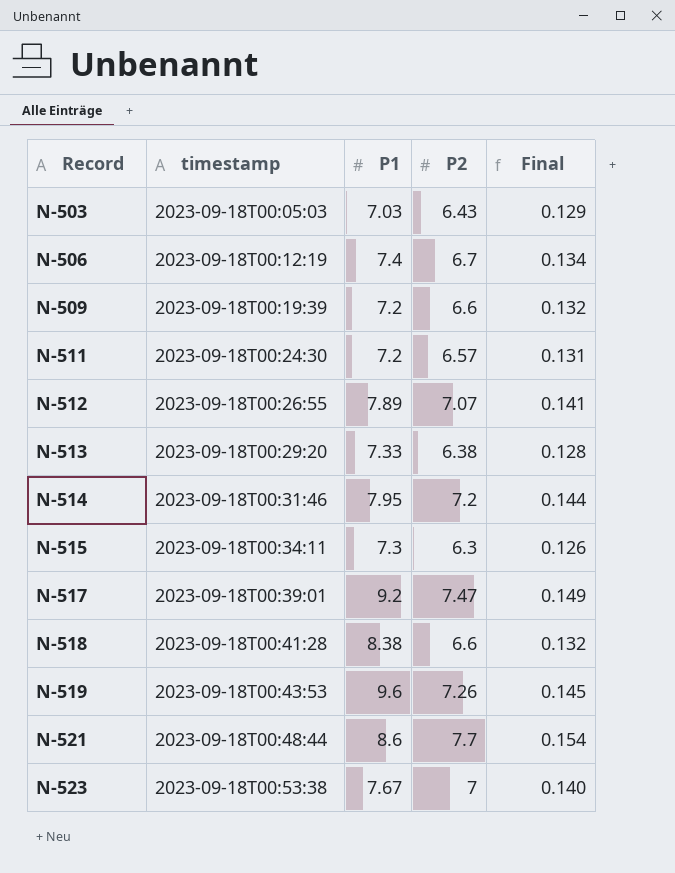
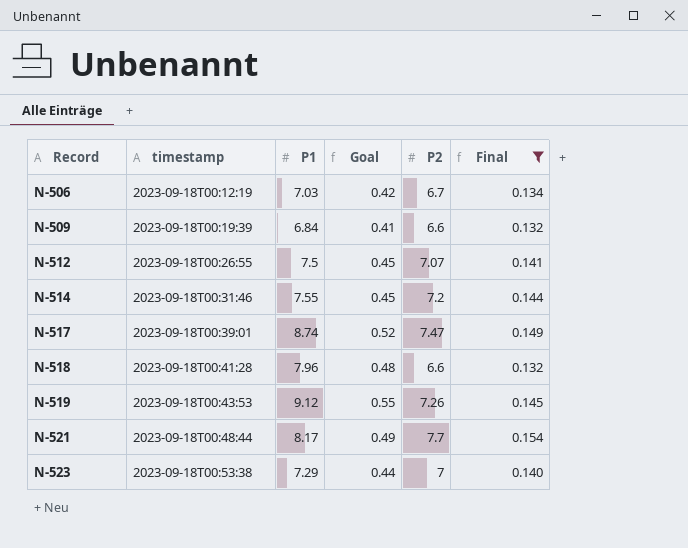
filter: none -> Final >= 0.132
column Goal | formula: none -> [P1] * 0.06
N-506 | P1: 7.4 -> 7.03
N-509 | P1: 7.2 -> 6.84
N-512 | P1: 7.89 -> 7.5
N-514 | P1: 7.95 -> 7.55
N-517 | P1: 9.2 -> 8.74
N-518 | P1: 8.38 -> 7.96
N-519 | P1: 9.6 -> 9.12
N-521 | P1: 8.6 -> 8.17
N-523 | P1: 7.67 -> 7.29

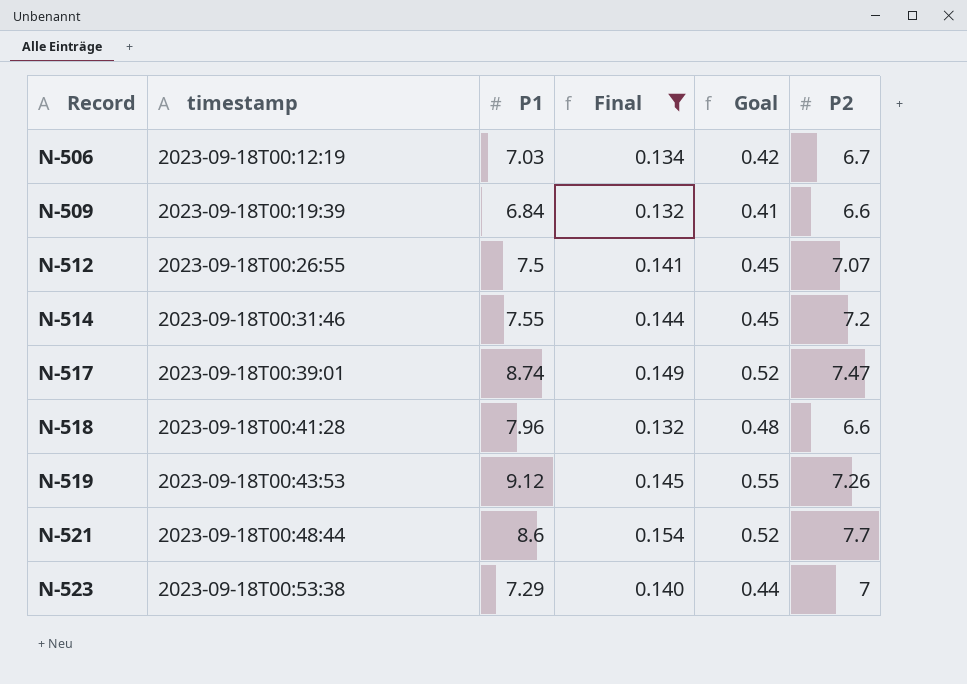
column Final | position: 6 -> 4
N-521 | P1: 8.17 -> 8.6
N-521 | Goal: 0.49 -> 0.52

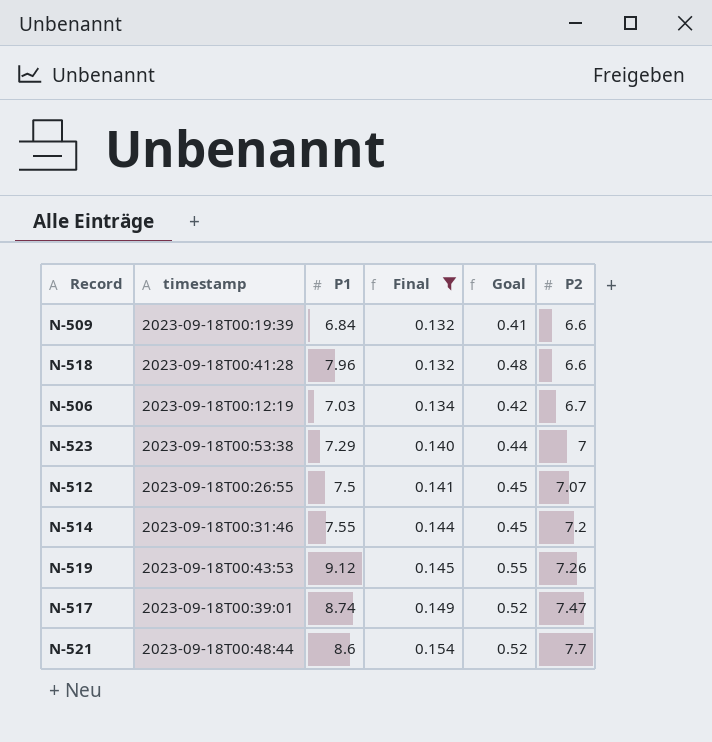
row order: Record ascending -> Final ascending

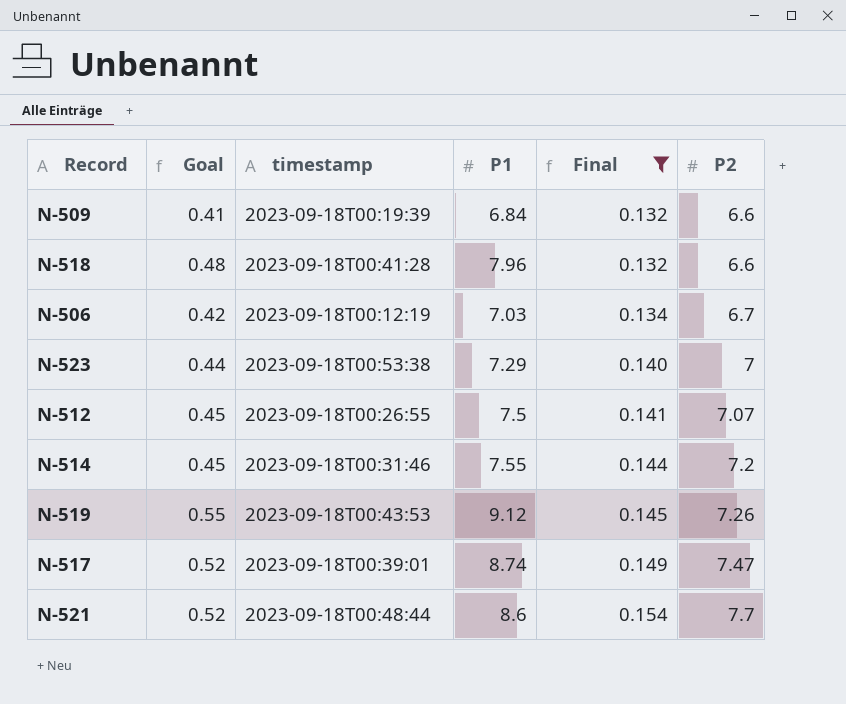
column Goal | position: 5 -> 2

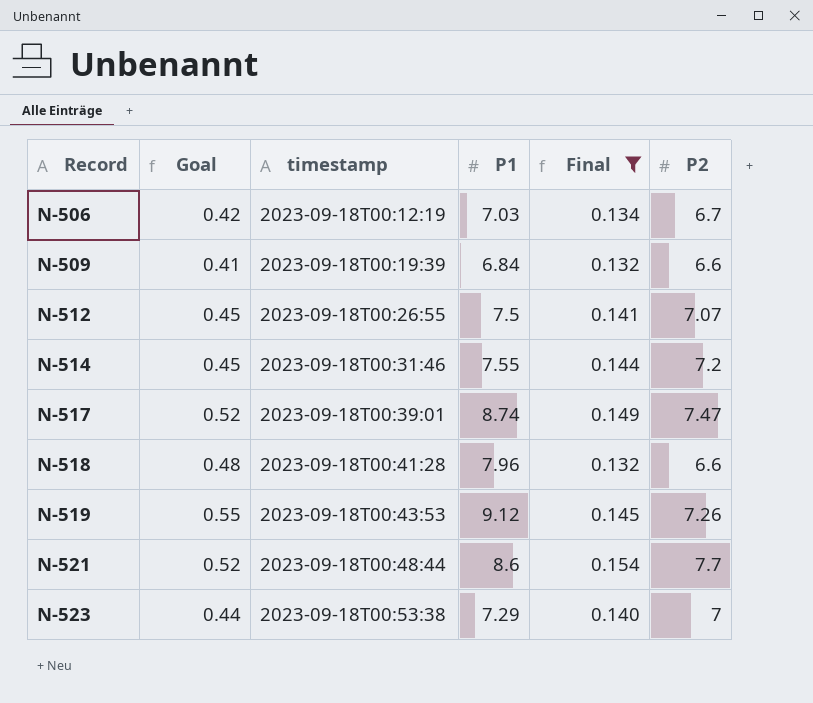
row order: Final ascending -> Record ascending

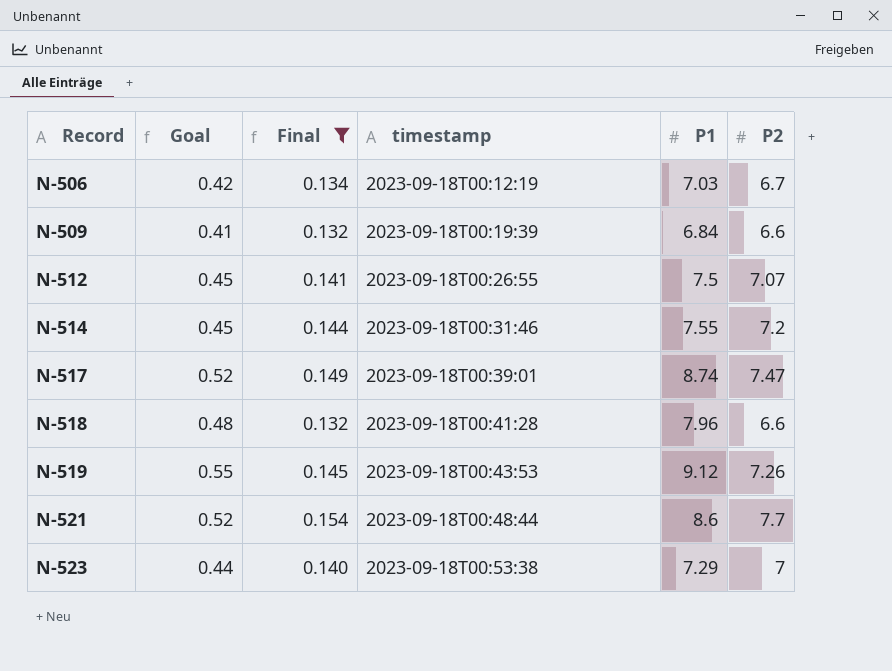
column Final | position: 5 -> 3

